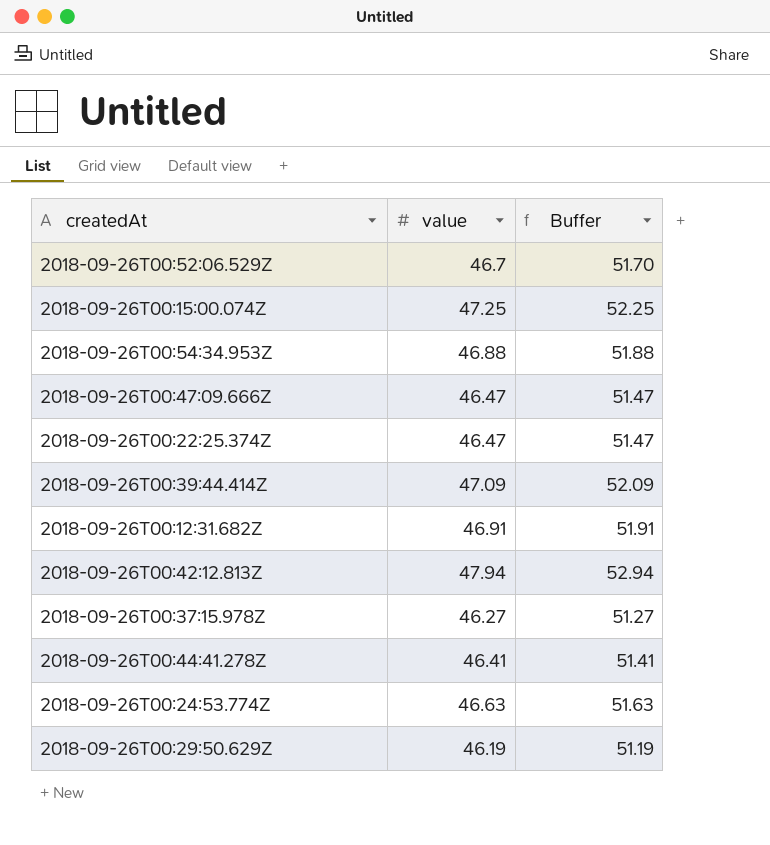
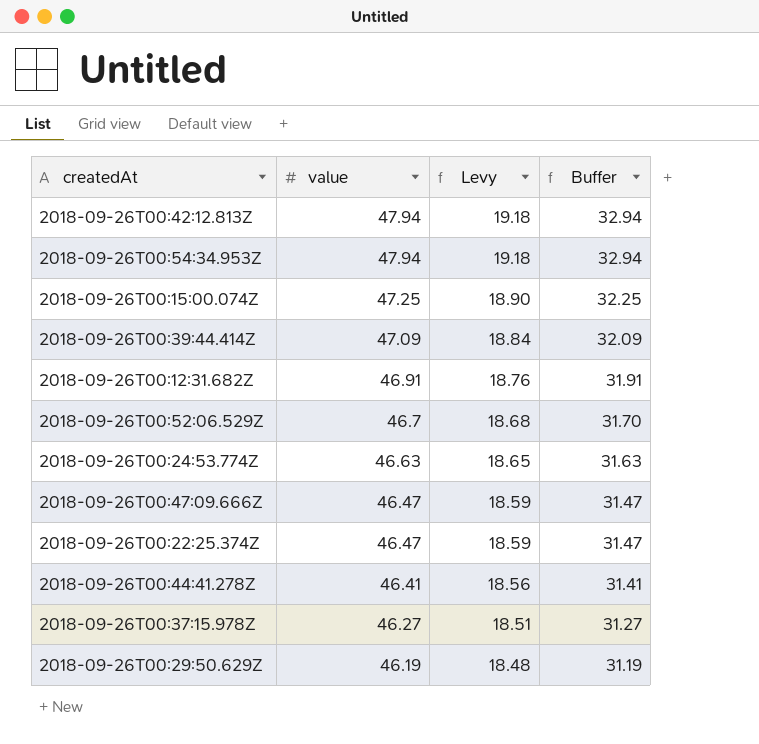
row order: none -> value descending
column Levy | formula: none -> [value] * 0.4
column Buffer | formula: [value] + 5 -> [value] - 15
2018-09-26T00:54:34.953Z | value: 46.88 -> 47.94

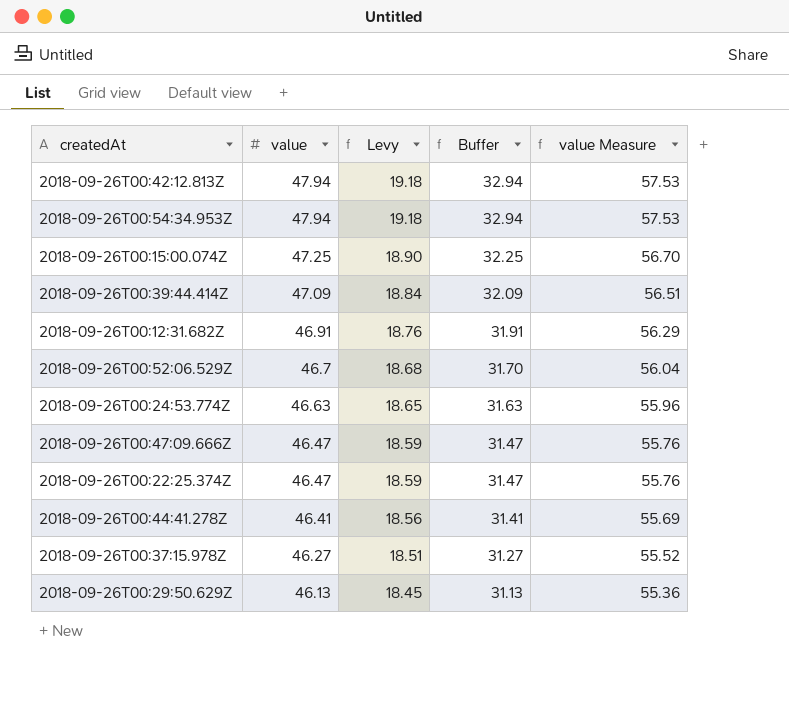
column value Measure | formula: none -> [value] * 1.2
2018-09-26T00:29:50.629Z | value: 46.19 -> 46.13
2018-09-26T00:29:50.629Z | Levy: 18.48 -> 18.45
2018-09-26T00:29:50.629Z | Buffer: 31.19 -> 31.13

